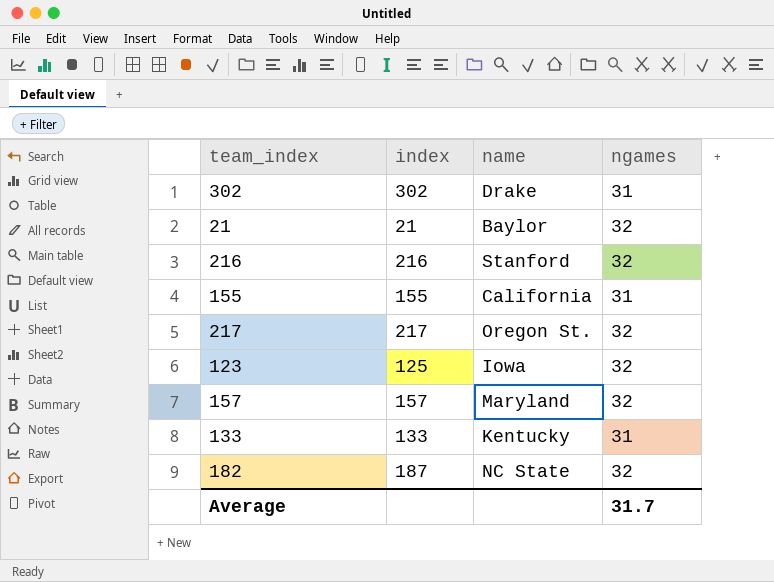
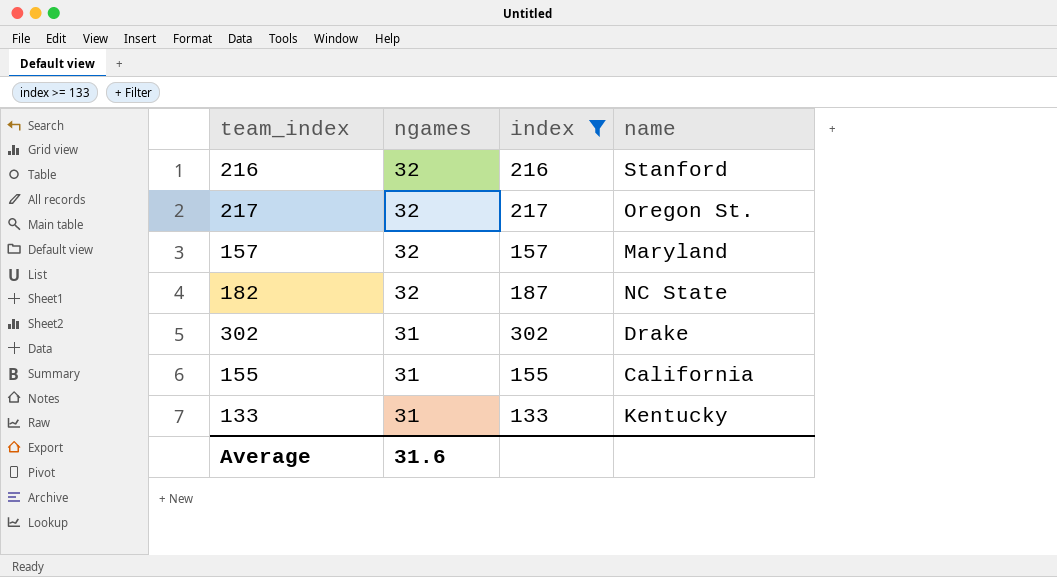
filter: none -> index >= 133
row order: none -> ngames descending
column ngames | position: 4 -> 2
Average | ngames: 31.7 -> 31.6

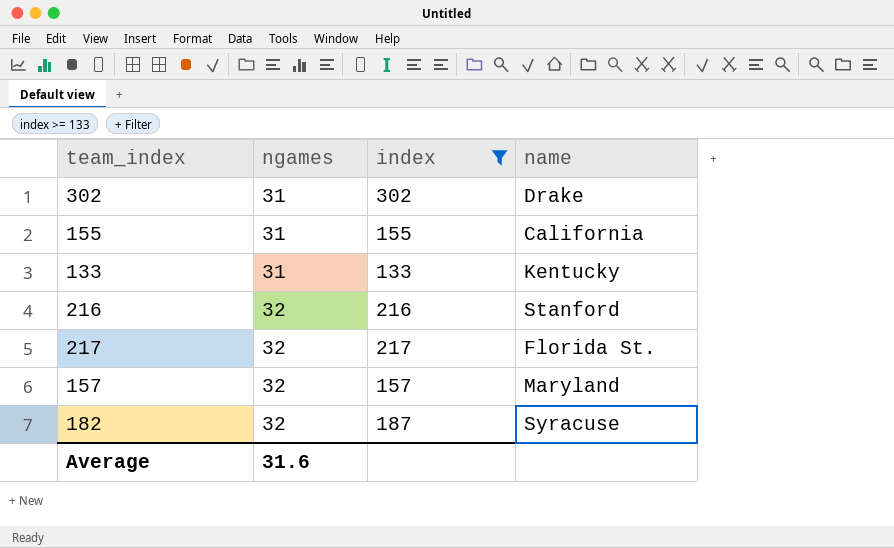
row order: ngames descending -> ngames ascending
217 | name: Oregon St. -> Florida St.
182 | name: NC State -> Syracuse

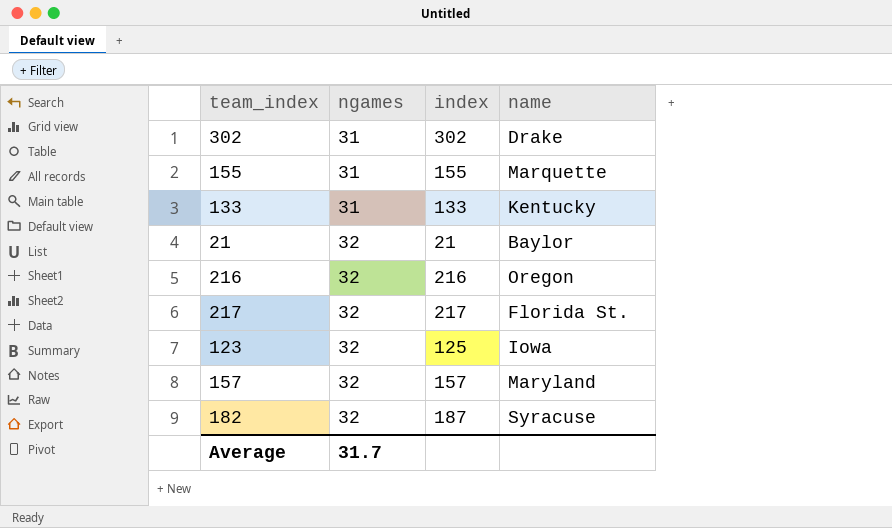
filter: index >= 133 -> none
155 | name: California -> Marquette
216 | name: Stanford -> Oregon
Average | ngames: 31.6 -> 31.7

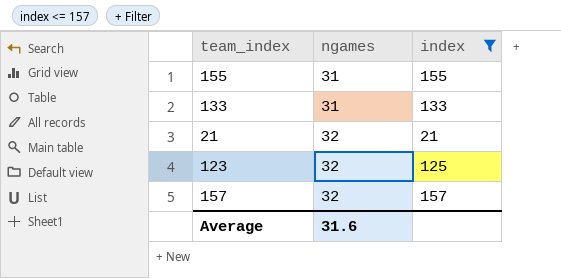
filter: none -> index <= 157
column name | position: 4 -> none
Average | ngames: 31.7 -> 31.6

